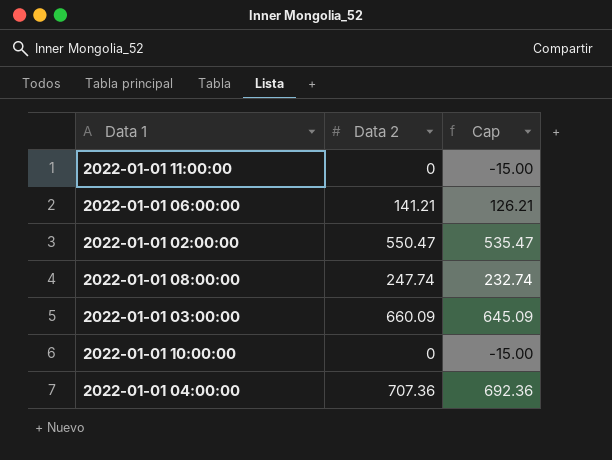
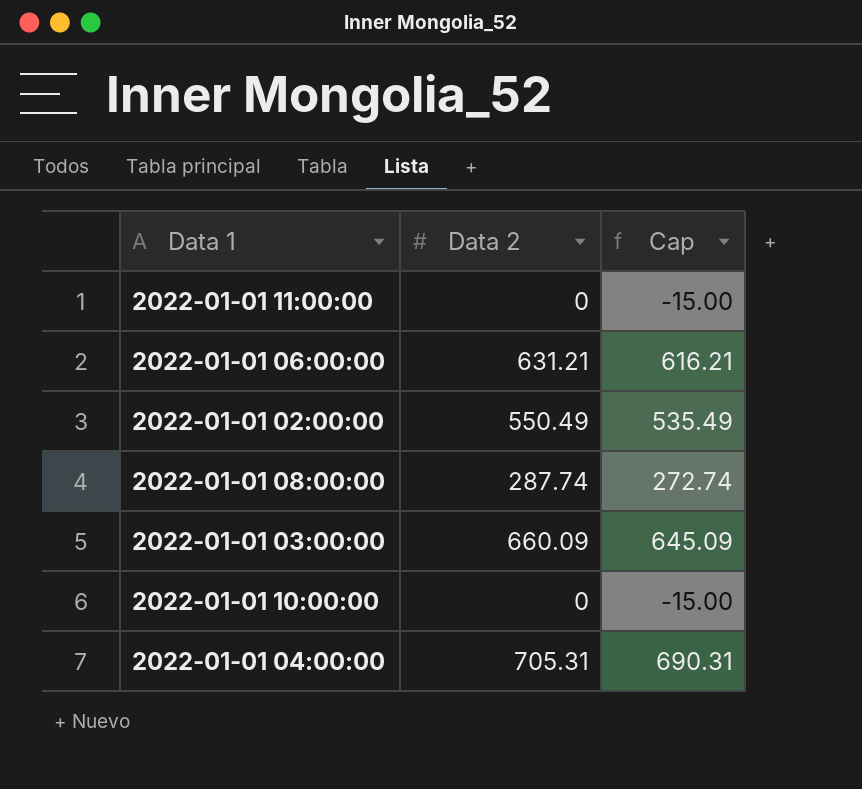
2022-01-01 06:00:00 | Data 2: 141.21 -> 631.21
2022-01-01 06:00:00 | Cap: 126.21 -> 616.21
2022-01-01 02:00:00 | Data 2: 550.47 -> 550.49
2022-01-01 02:00:00 | Cap: 535.47 -> 535.49
2022-01-01 08:00:00 | Data 2: 247.74 -> 287.74
2022-01-01 08:00:00 | Cap: 232.74 -> 272.74
2022-01-01 04:00:00 | Data 2: 707.36 -> 705.31
2022-01-01 04:00:00 | Cap: 692.36 -> 690.31

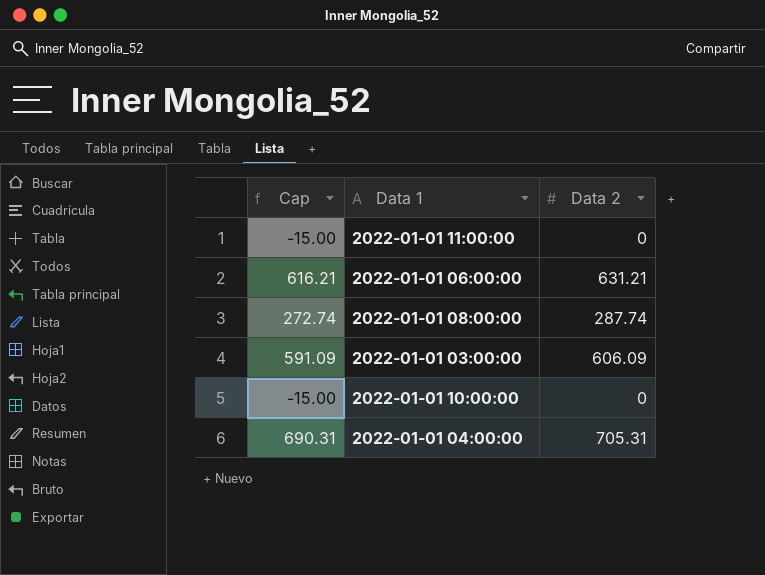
column Cap | position: 3 -> 1
row 2022-01-01 02:00:00: 550.49 | 535.49 -> none
2022-01-01 03:00:00 | Cap: 645.09 -> 591.09
2022-01-01 03:00:00 | Data 2: 660.09 -> 606.09

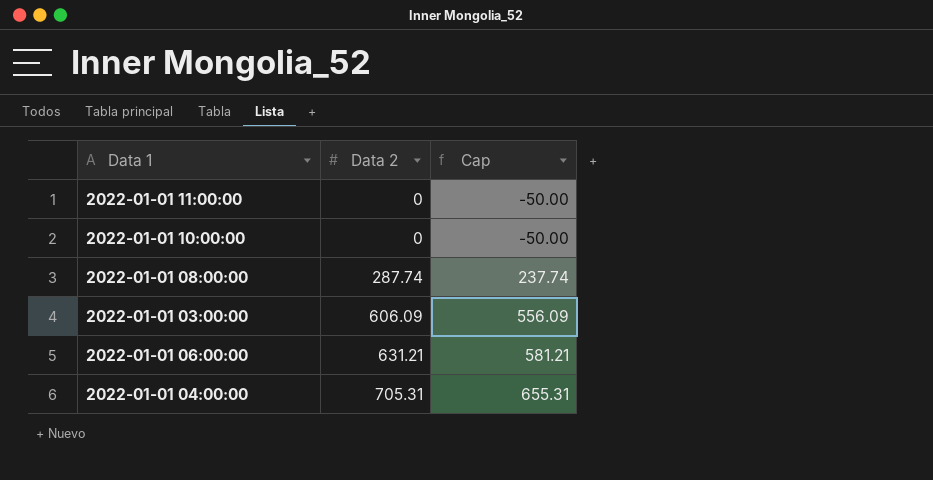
row order: none -> Data 2 ascending
column Cap | formula: [Data 2] - 15 -> [Data 2] - 50
column Cap | position: 1 -> 3

